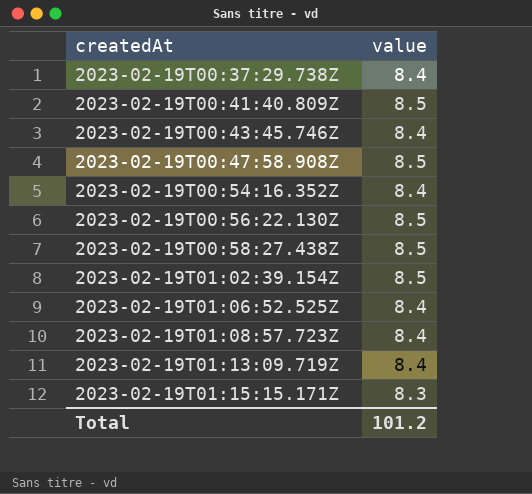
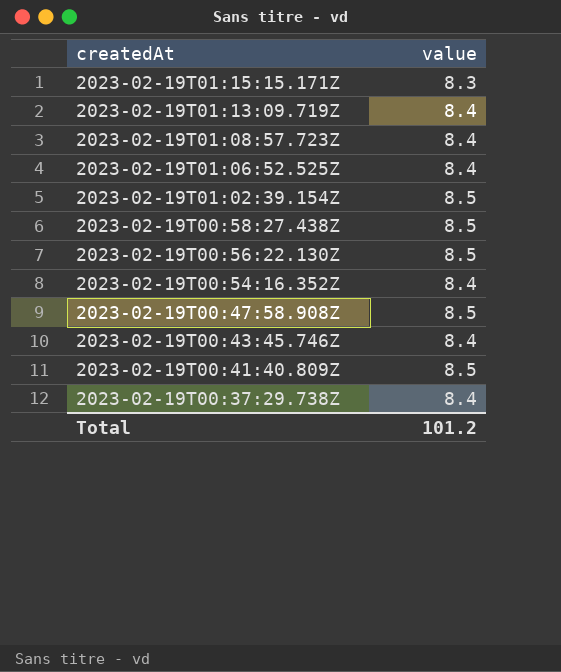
row order: createdAt ascending -> createdAt descending

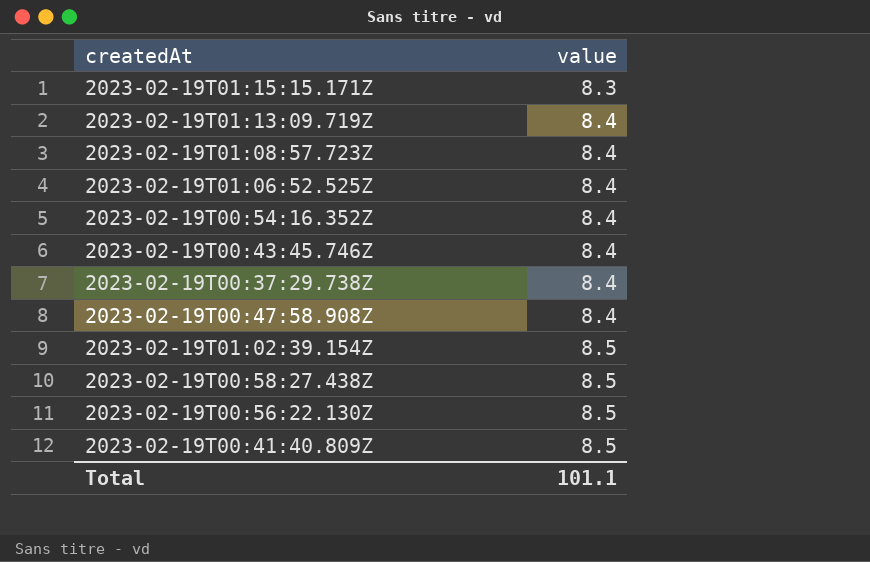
row order: createdAt descending -> value ascending
2023-02-19T00:47:58.908Z | value: 8.5 -> 8.4
Total | value: 101.2 -> 101.1

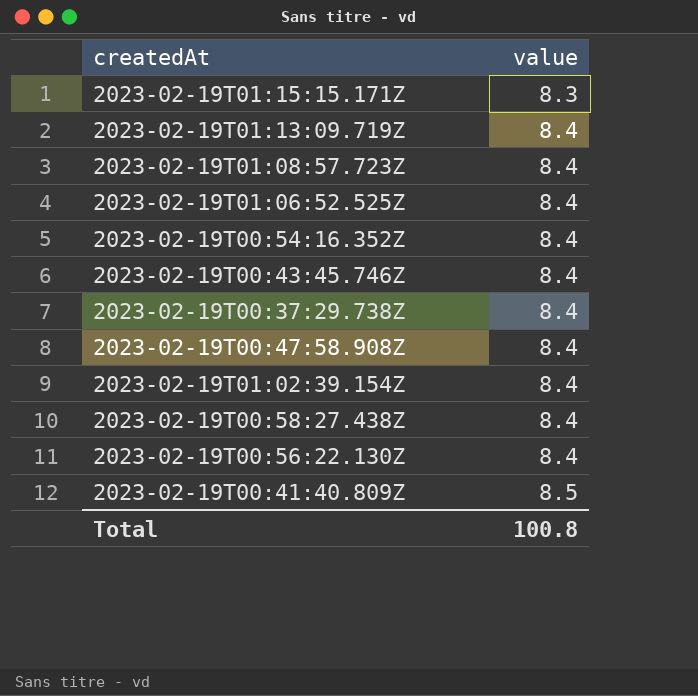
2023-02-19T01:02:39.154Z | value: 8.5 -> 8.4
2023-02-19T00:58:27.438Z | value: 8.5 -> 8.4
2023-02-19T00:56:22.130Z | value: 8.5 -> 8.4
Total | value: 101.1 -> 100.8

